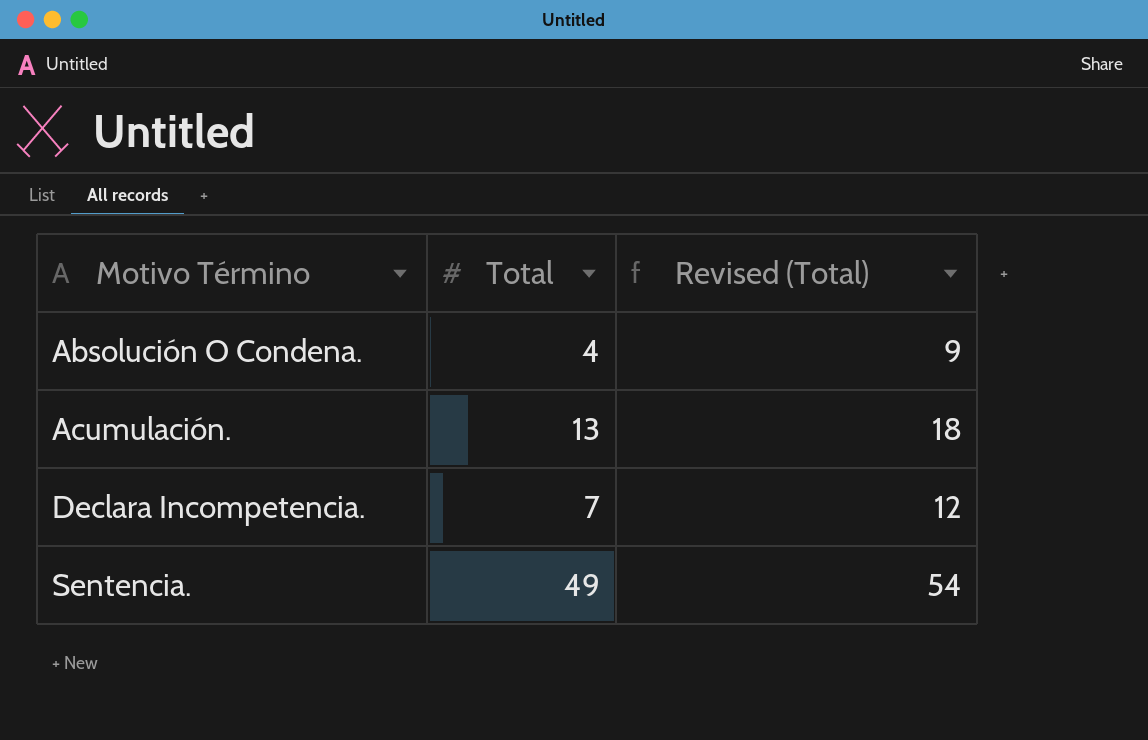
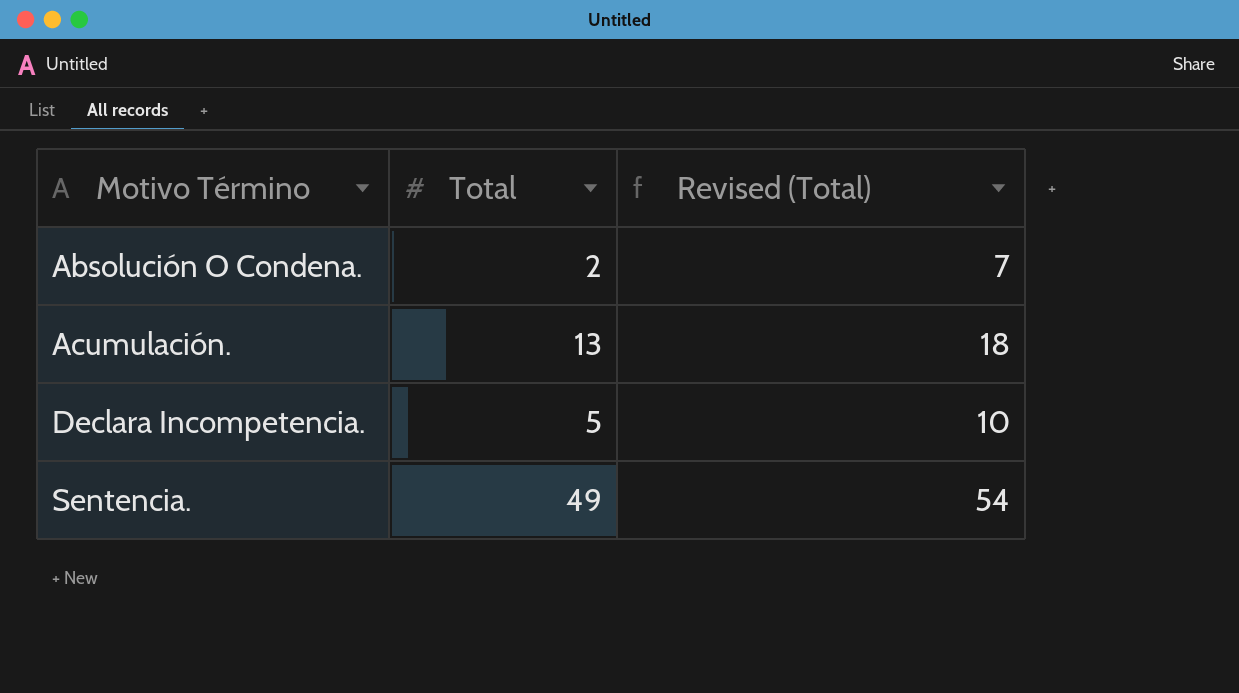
Absolución O Condena. | Total: 4 -> 2
Absolución O Condena. | Revised (Total): 9 -> 7
Declara Incompetencia. | Total: 7 -> 5
Declara Incompetencia. | Revised (Total): 12 -> 10

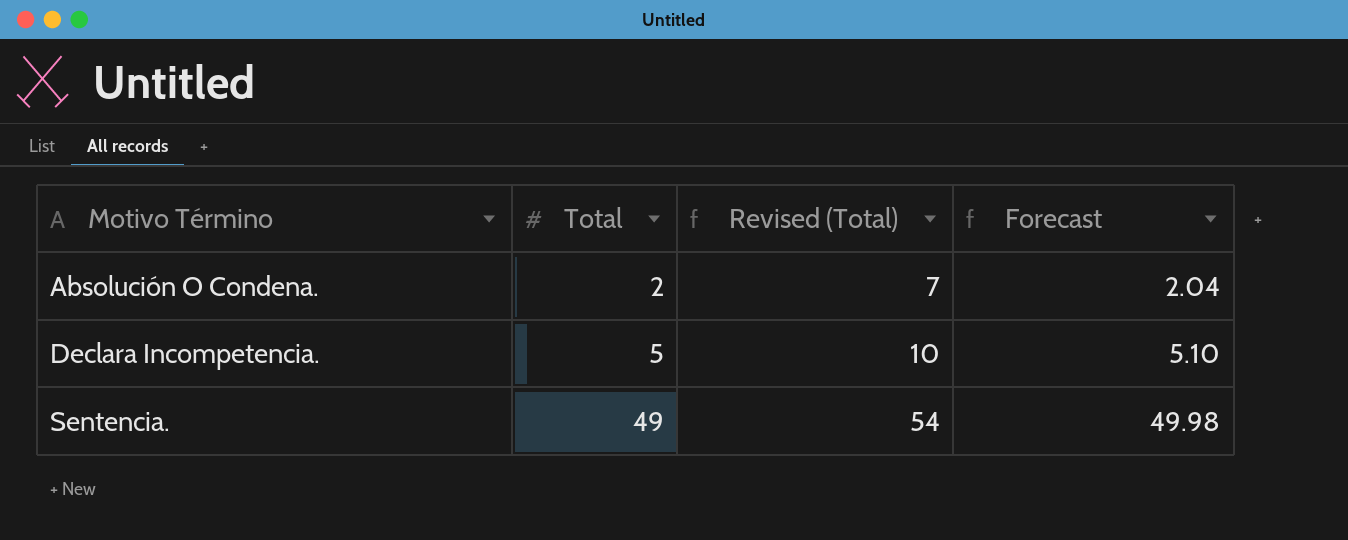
column Forecast | formula: none -> [Total] * 1.02
row Acumulación.: 13 | 18 -> none

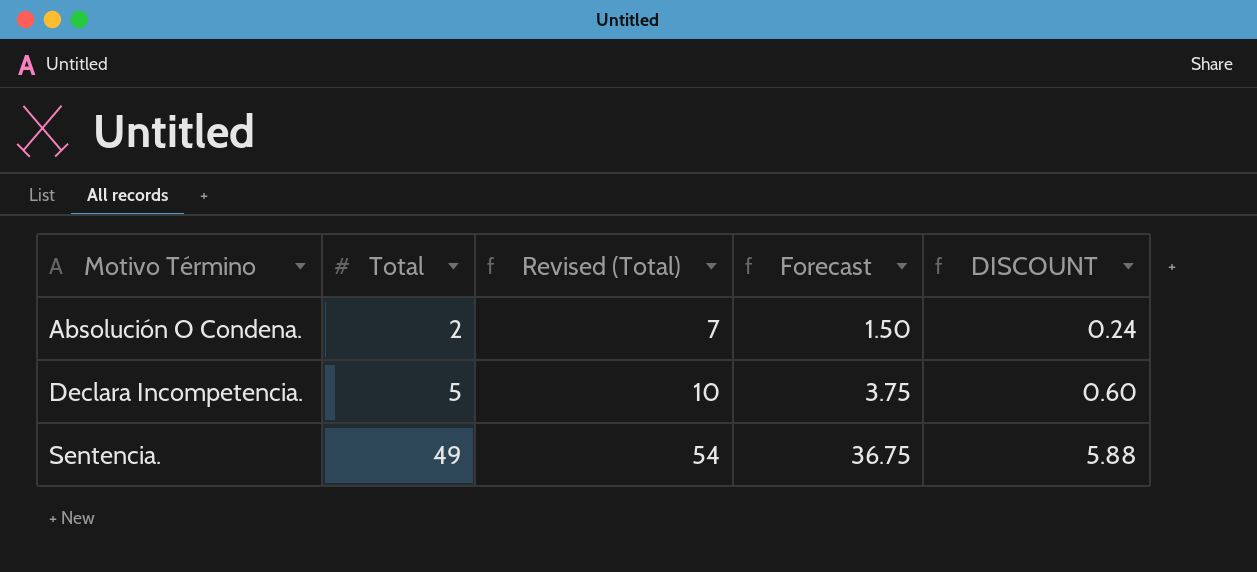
column Forecast | formula: [Total] * 1.02 -> [Total] * 0.75
column DISCOUNT | formula: none -> [Total] * 0.12

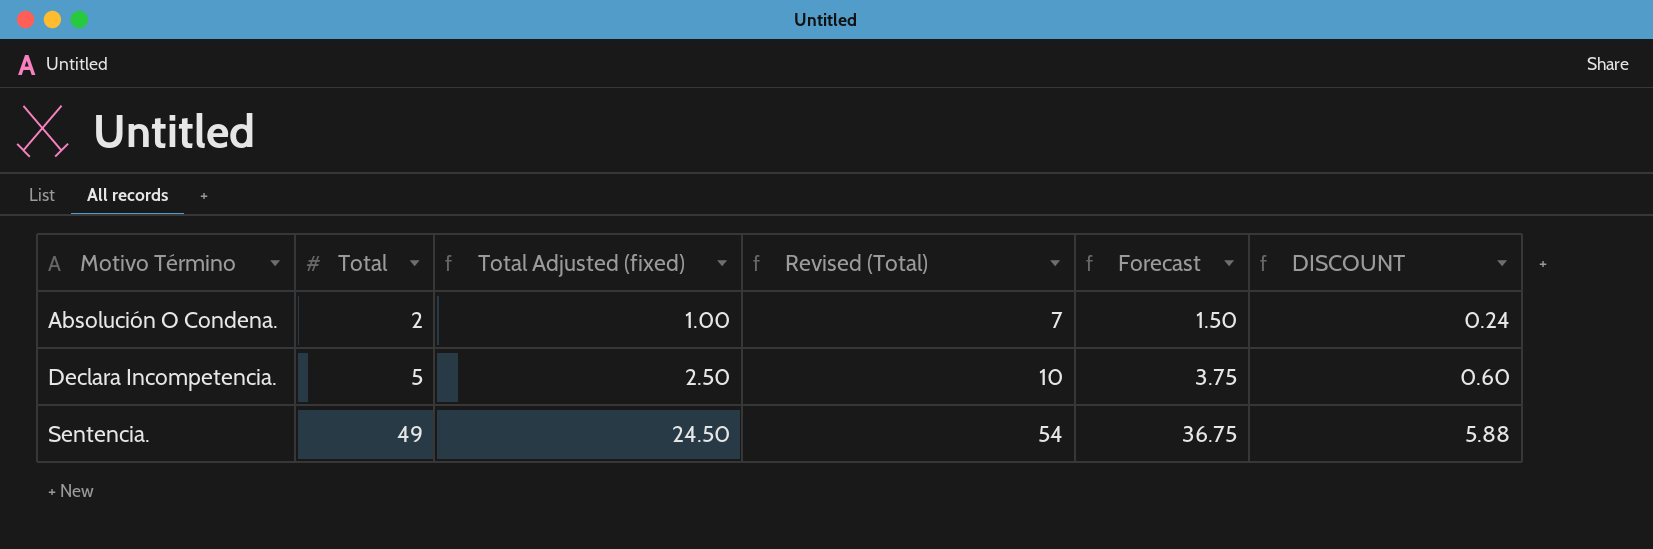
column Total Adjusted (fixed) | formula: none -> [Total] * 0.5

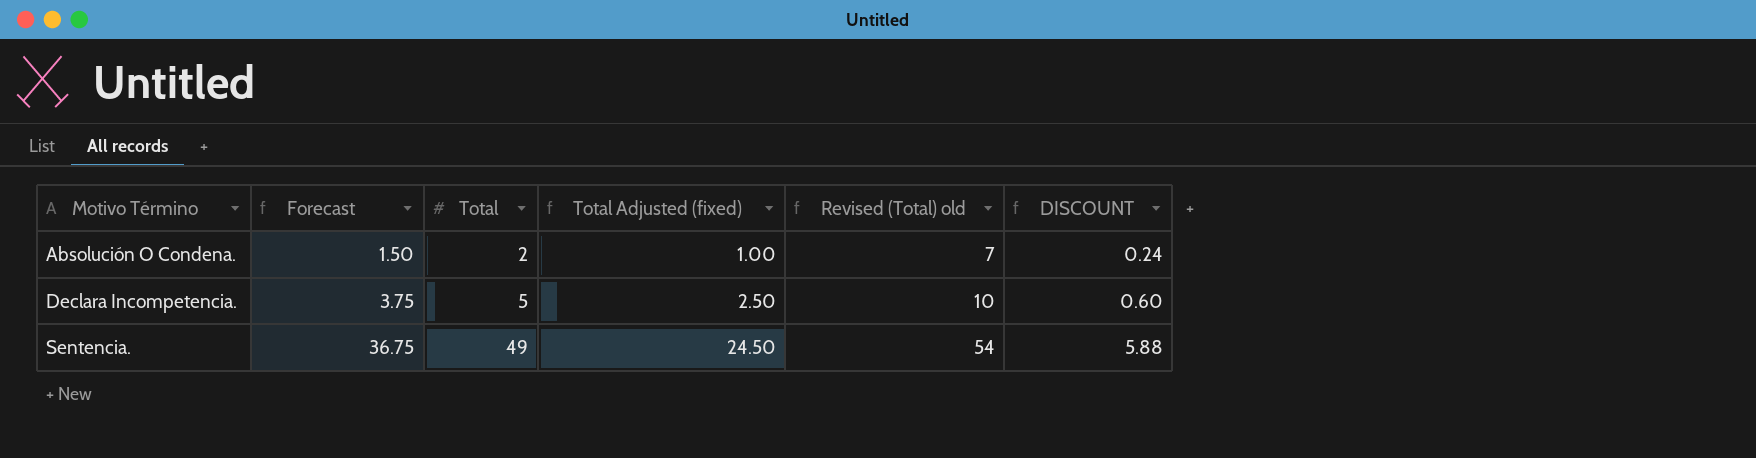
column Forecast | position: 5 -> 2
column name: Revised (Total) -> Revised (Total) old

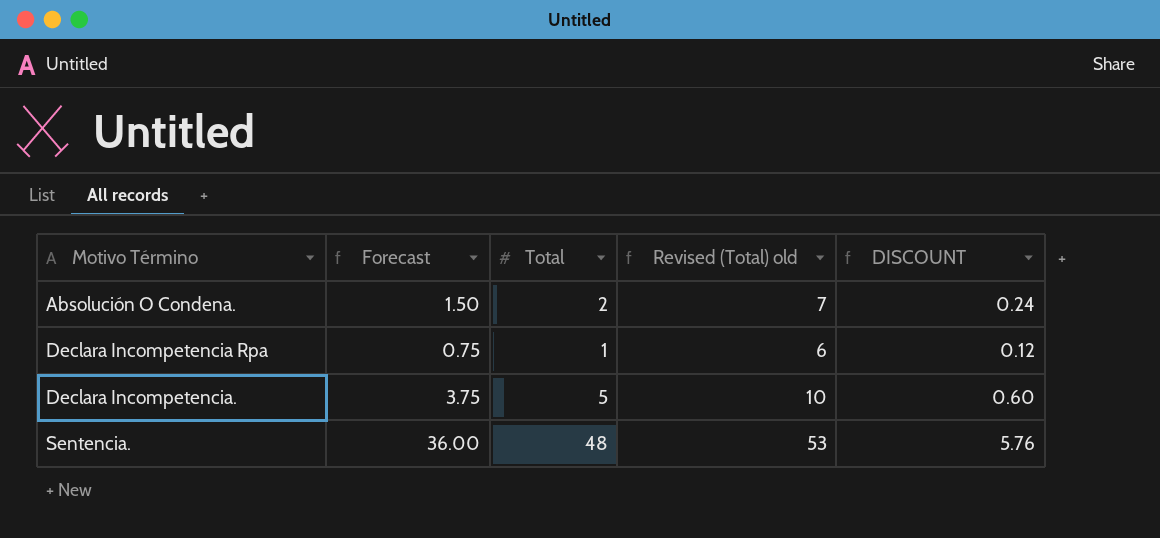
column Total Adjusted (fixed) | formula: [Total] * 0.5 -> none
row Declara Incompetencia Rpa: none -> 0.75 | 1 | 6 | 0.12
Sentencia. | Forecast: 36.75 -> 36.00
Sentencia. | Total: 49 -> 48
Sentencia. | Revised (Total) old: 54 -> 53
Sentencia. | DISCOUNT: 5.88 -> 5.76

